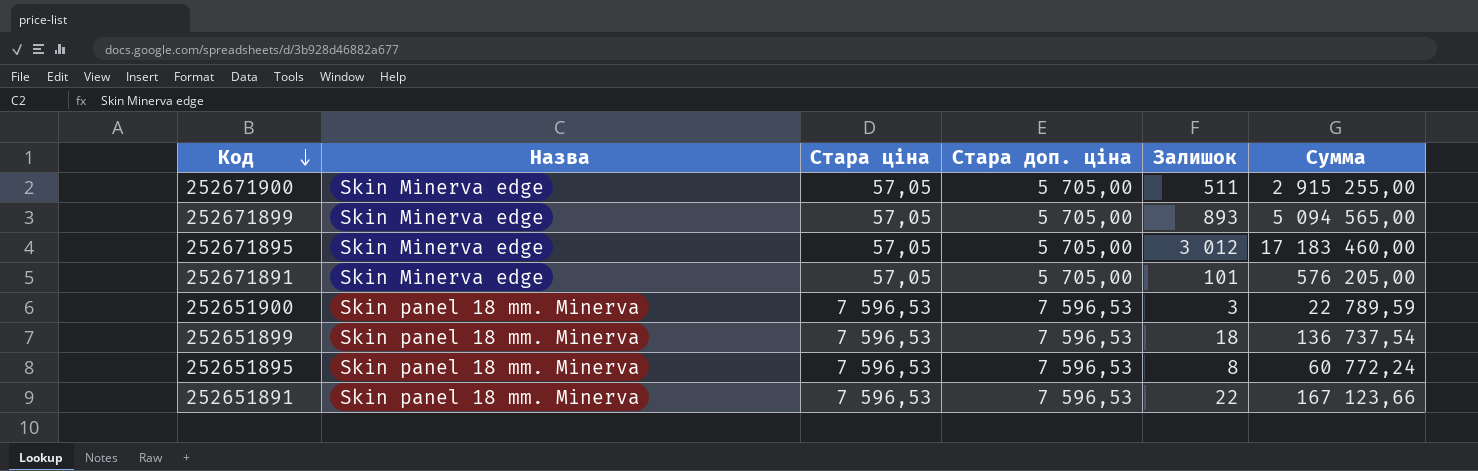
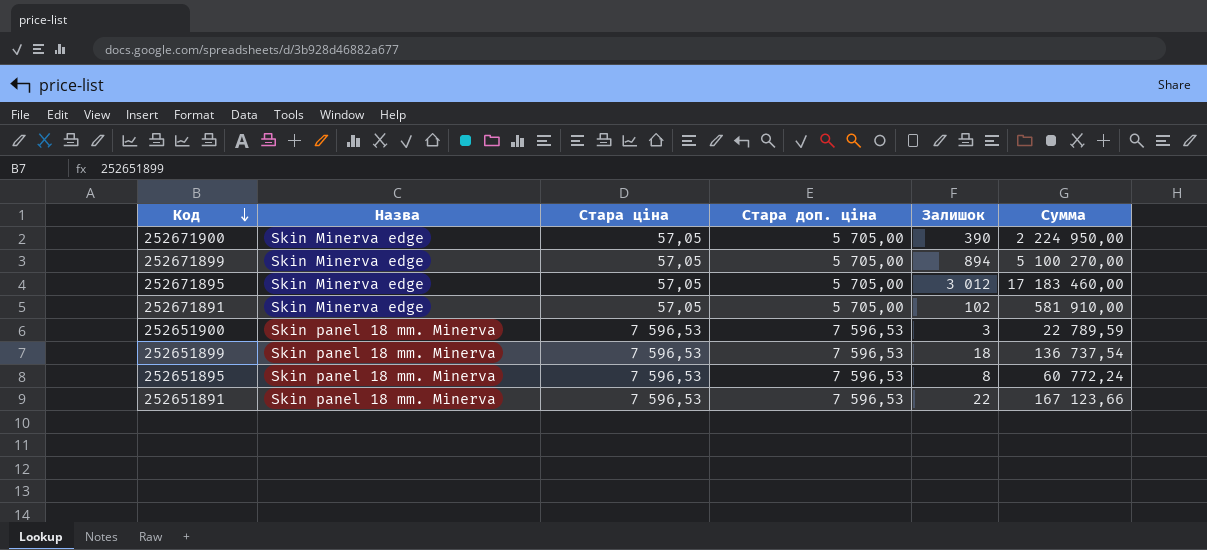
252671900 | Залишок: 511 -> 390
252671900 | Сумма: 2 915 255,00 -> 2 224 950,00
252671899 | Залишок: 893 -> 894
252671899 | Сумма: 5 094 565,00 -> 5 100 270,00
252671891 | Залишок: 101 -> 102
252671891 | Сумма: 576 205,00 -> 581 910,00

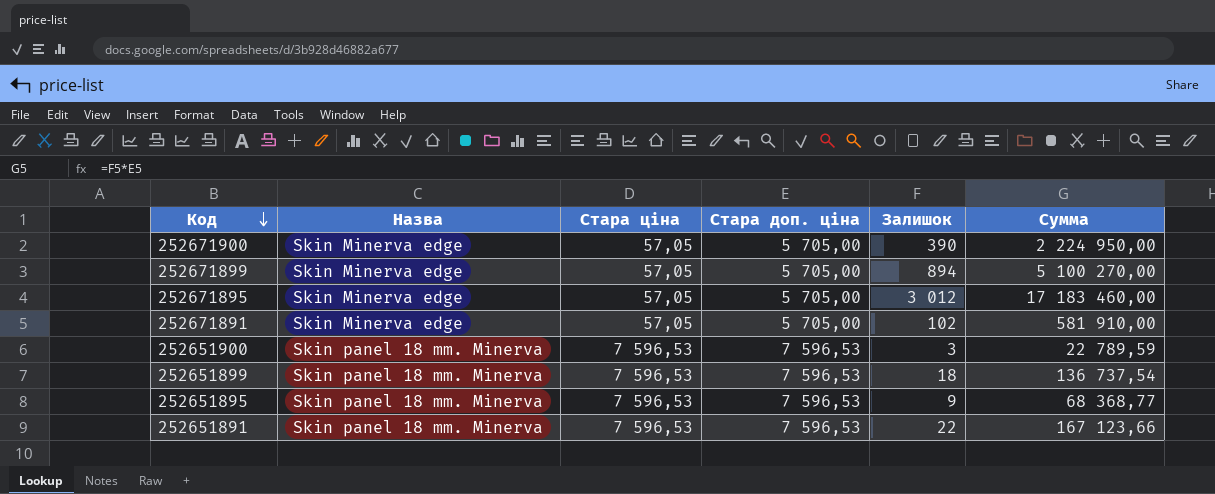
252651895 | Залишок: 8 -> 9
252651895 | Сумма: 60 772,24 -> 68 368,77

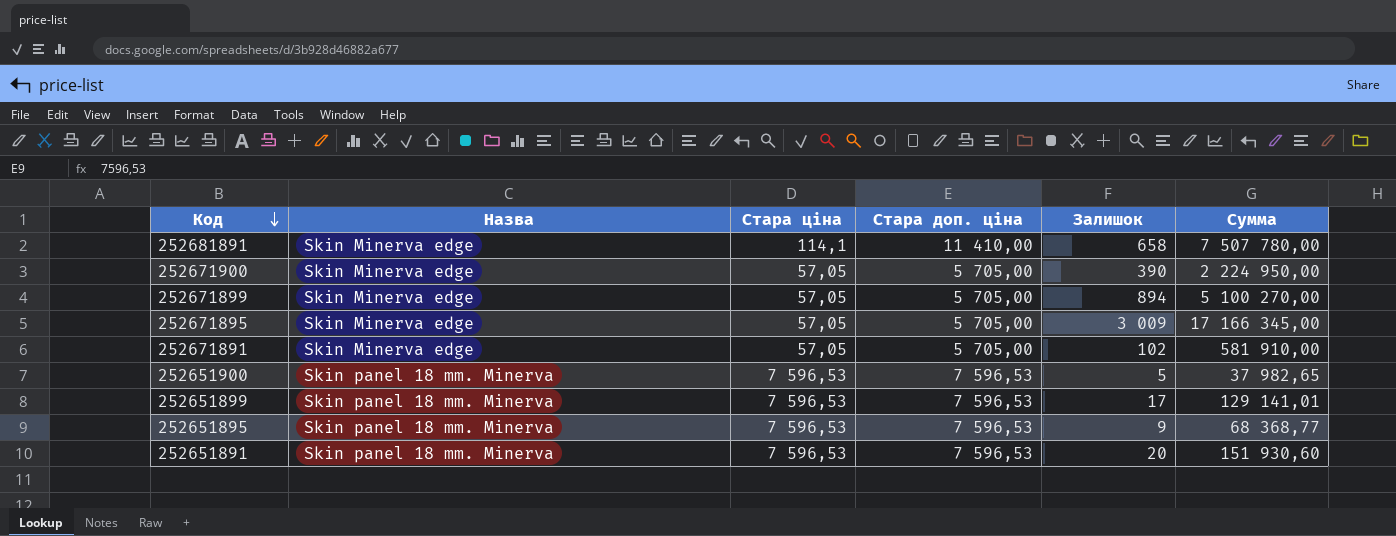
row 252681891: none -> Skin Minerva edge | 114,1 | 11 410,00 | 658 | 7 507 780,00
252671895 | Залишок: 3 012 -> 3 009
252671895 | Сумма: 17 183 460,00 -> 17 166 345,00
252651900 | Залишок: 3 -> 5
252651900 | Сумма: 22 789,59 -> 37 982,65
252651899 | Залишок: 18 -> 17
252651899 | Сумма: 136 737,54 -> 129 141,01
252651891 | Залишок: 22 -> 20
252651891 | Сумма: 167 123,66 -> 151 930,60

